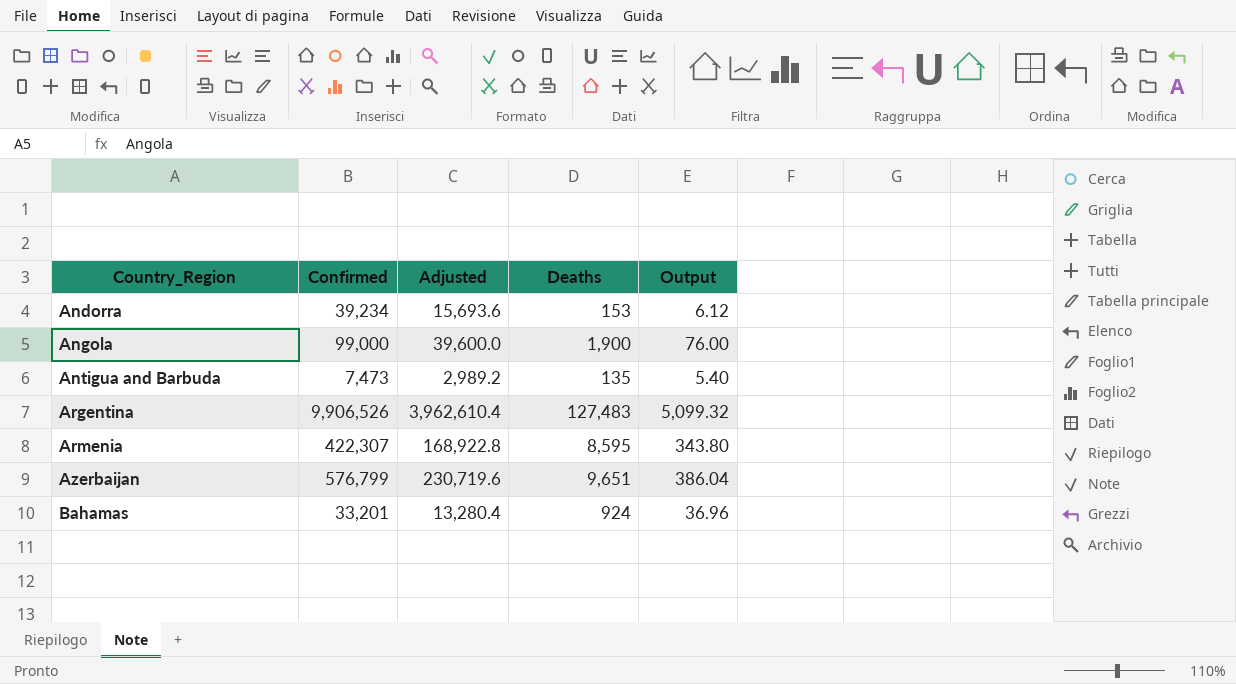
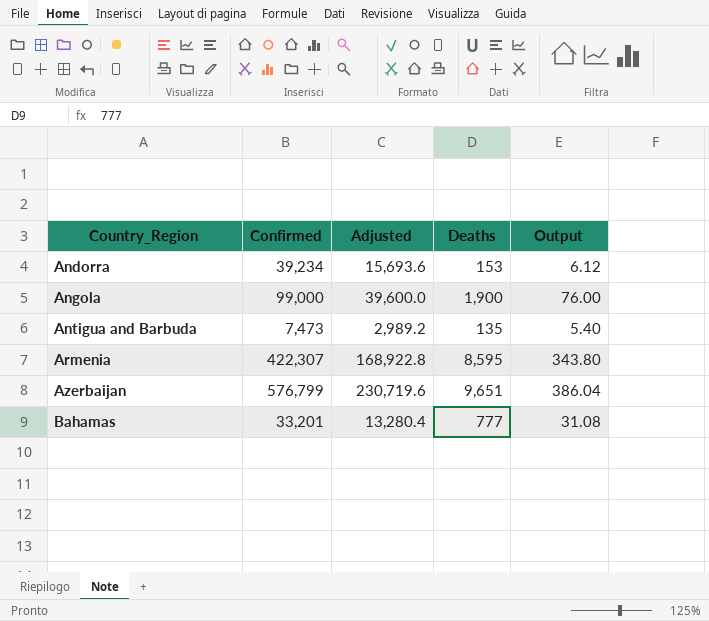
row Argentina: 9,906,526 | 3,962,610.4 | 127,483 | 5,099.32 -> none
Bahamas | Deaths: 924 -> 777
Bahamas | Output: 36.96 -> 31.08

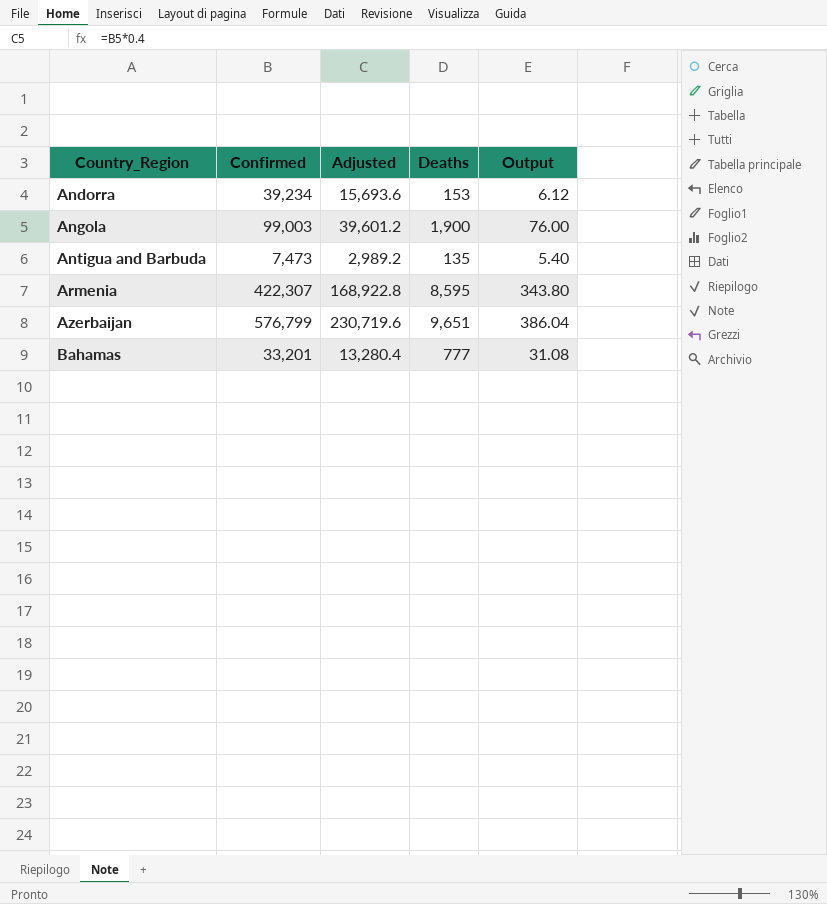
Angola | Confirmed: 99,000 -> 99,003
Angola | Adjusted: 39,600.0 -> 39,601.2

